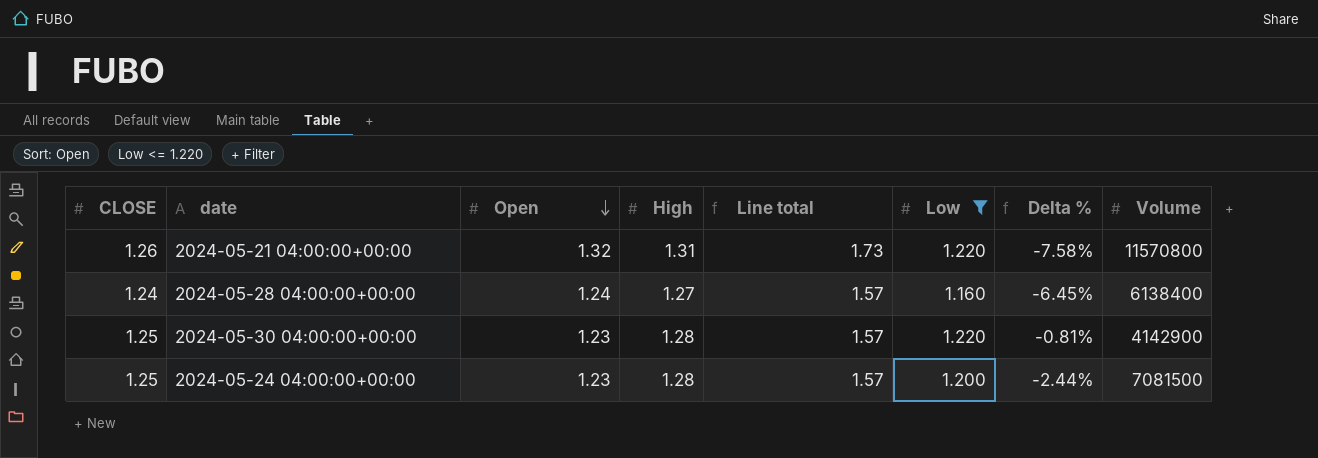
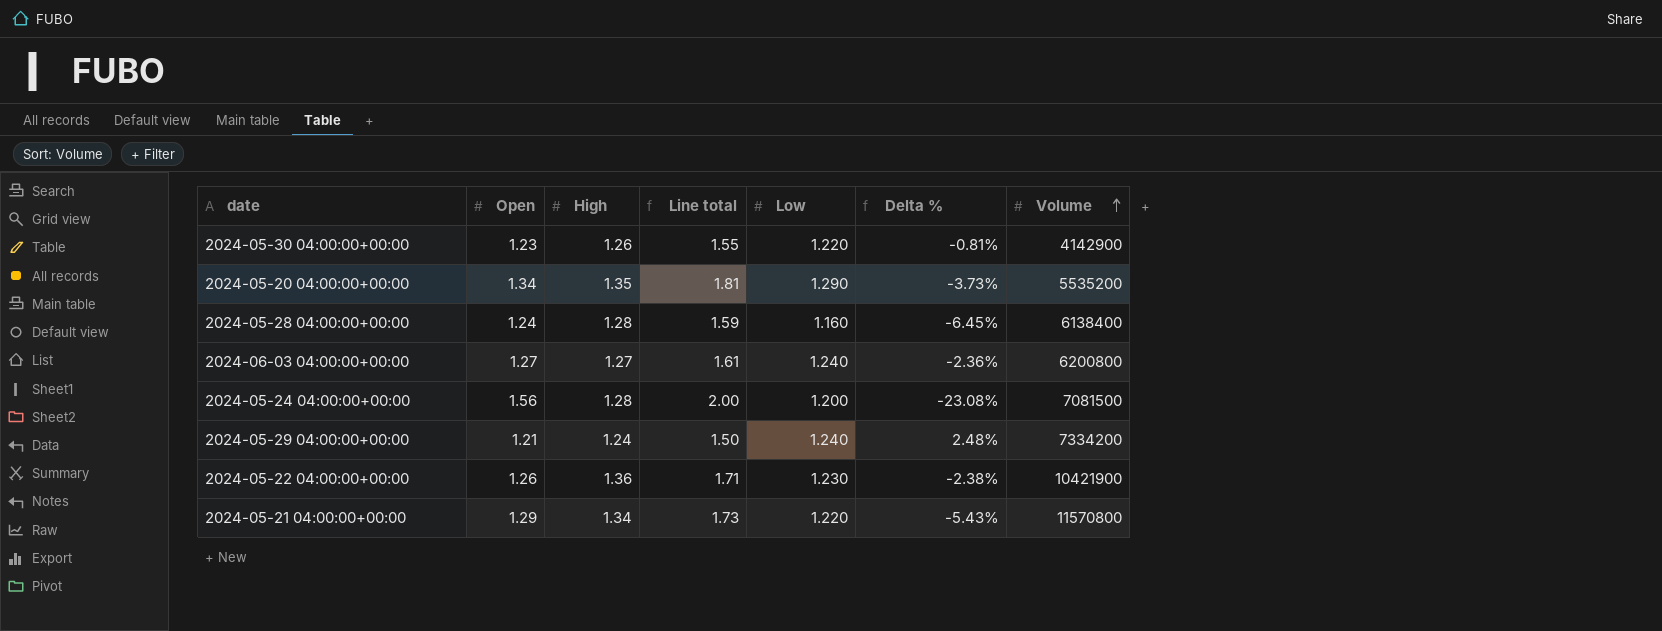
filter: Low <= 1.220 -> none
row order: Open descending -> Volume ascending
column CLOSE | position: 1 -> none
2024-05-30 04:00:00+00:00 | High: 1.28 -> 1.26
2024-05-30 04:00:00+00:00 | Line total: 1.57 -> 1.55
2024-05-28 04:00:00+00:00 | High: 1.27 -> 1.28
2024-05-28 04:00:00+00:00 | Line total: 1.57 -> 1.59
2024-05-24 04:00:00+00:00 | Open: 1.23 -> 1.56
2024-05-24 04:00:00+00:00 | Line total: 1.57 -> 2.00
2024-05-24 04:00:00+00:00 | Delta %: -2.44% -> -23.08%
2024-05-21 04:00:00+00:00 | Open: 1.32 -> 1.29
2024-05-21 04:00:00+00:00 | High: 1.31 -> 1.34
2024-05-21 04:00:00+00:00 | Delta %: -7.58% -> -5.43%

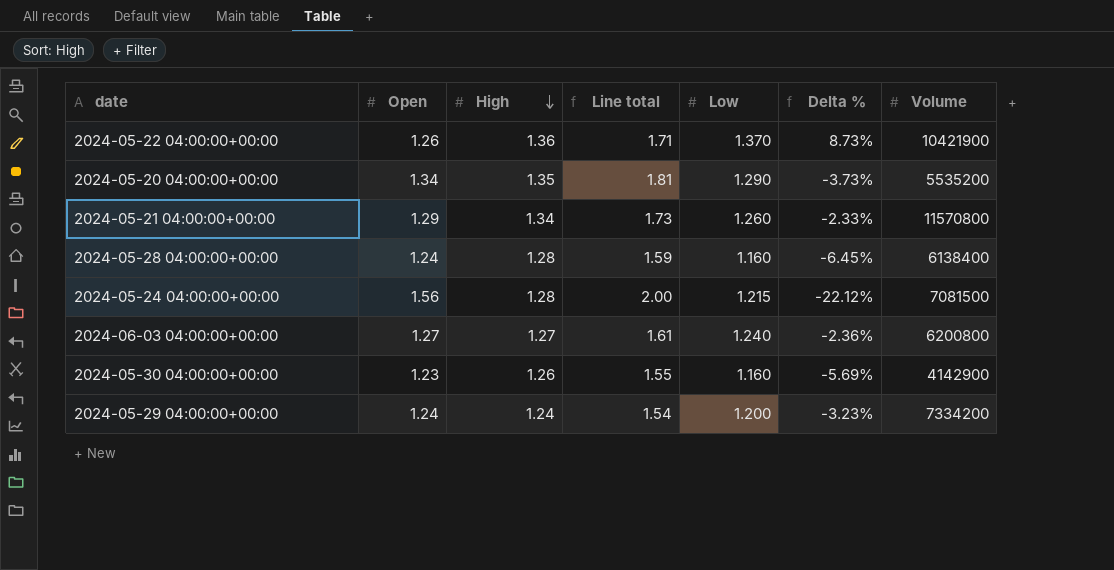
row order: Volume ascending -> High descending
2024-05-22 04:00:00+00:00 | Low: 1.230 -> 1.370
2024-05-22 04:00:00+00:00 | Delta %: -2.38% -> 8.73%
2024-05-21 04:00:00+00:00 | Low: 1.220 -> 1.260
2024-05-21 04:00:00+00:00 | Delta %: -5.43% -> -2.33%
2024-05-24 04:00:00+00:00 | Low: 1.200 -> 1.215
2024-05-24 04:00:00+00:00 | Delta %: -23.08% -> -22.12%
2024-05-30 04:00:00+00:00 | Low: 1.220 -> 1.160
2024-05-30 04:00:00+00:00 | Delta %: -0.81% -> -5.69%
2024-05-29 04:00:00+00:00 | Open: 1.21 -> 1.24
2024-05-29 04:00:00+00:00 | Line total: 1.50 -> 1.54
2024-05-29 04:00:00+00:00 | Low: 1.240 -> 1.200
2024-05-29 04:00:00+00:00 | Delta %: 2.48% -> -3.23%

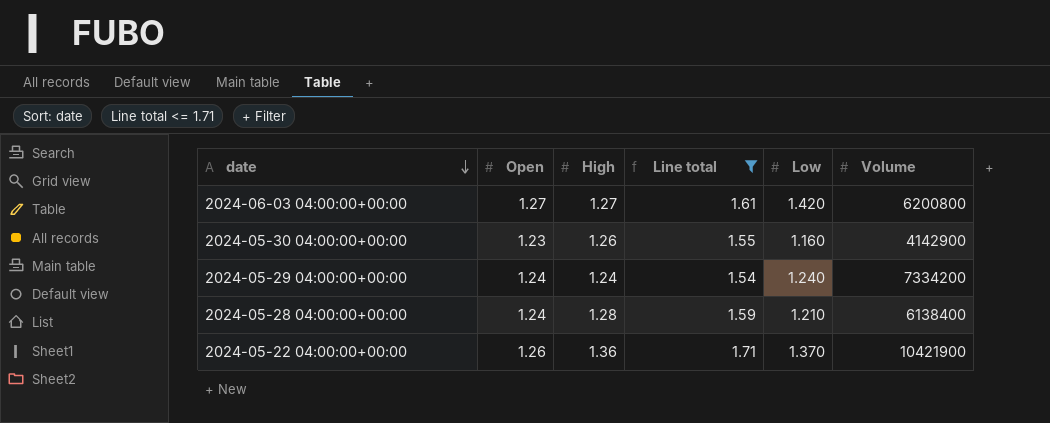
filter: none -> Line total <= 1.71
row order: High descending -> date descending
column Delta % | formula: ([Low] - [Open]) / [Open] -> none
2024-06-03 04:00:00+00:00 | Low: 1.240 -> 1.420
2024-05-29 04:00:00+00:00 | Low: 1.200 -> 1.240
2024-05-28 04:00:00+00:00 | Low: 1.160 -> 1.210

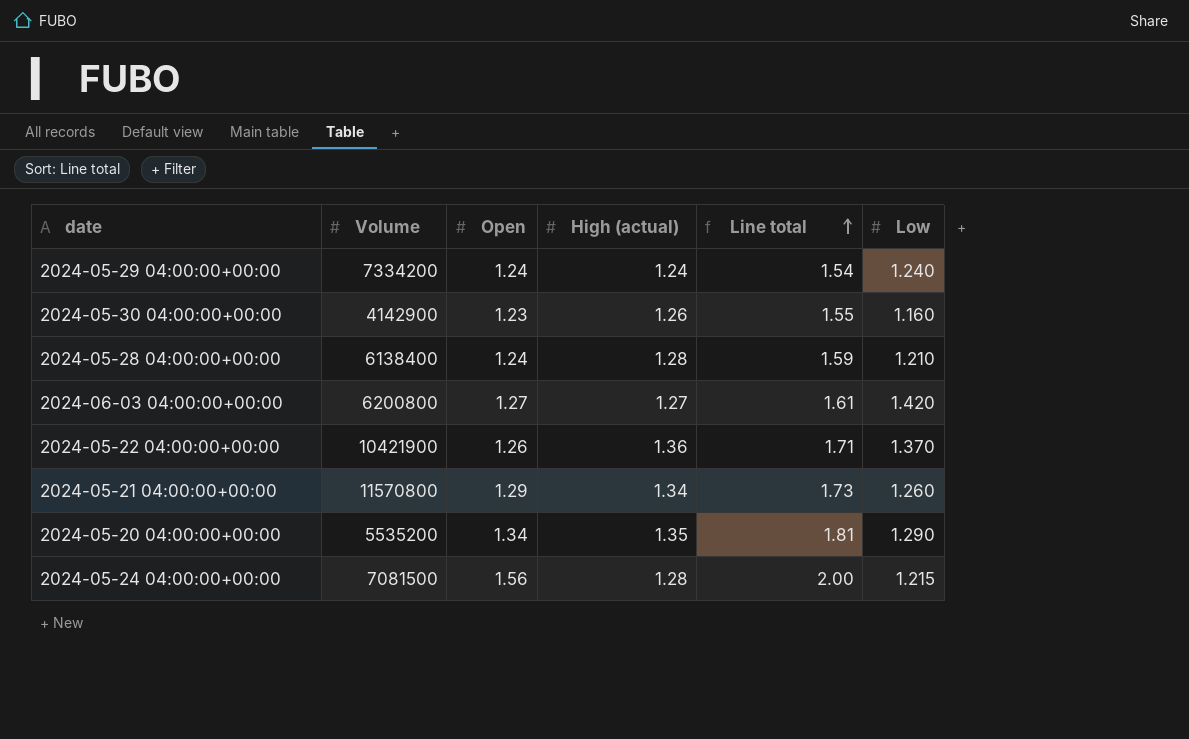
filter: Line total <= 1.71 -> none
row order: date descending -> Line total ascending
column Volume | position: 6 -> 2
column name: High -> High (actual)

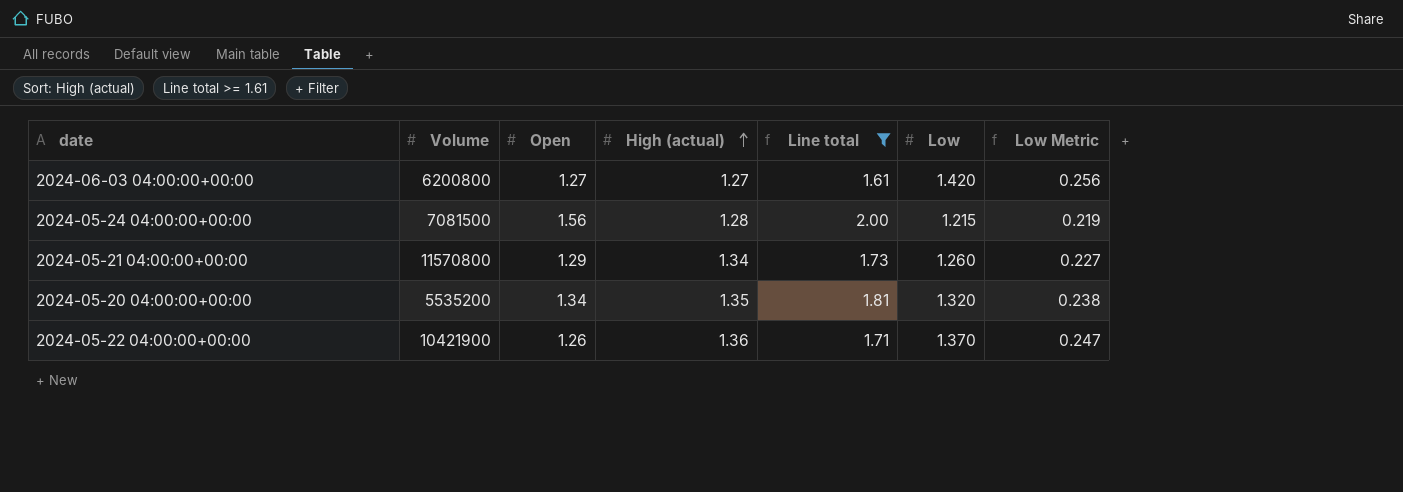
filter: none -> Line total >= 1.61
row order: Line total ascending -> High (actual) ascending
column Low Metric | formula: none -> [Low] * 0.18
2024-05-20 04:00:00+00:00 | Low: 1.290 -> 1.320

